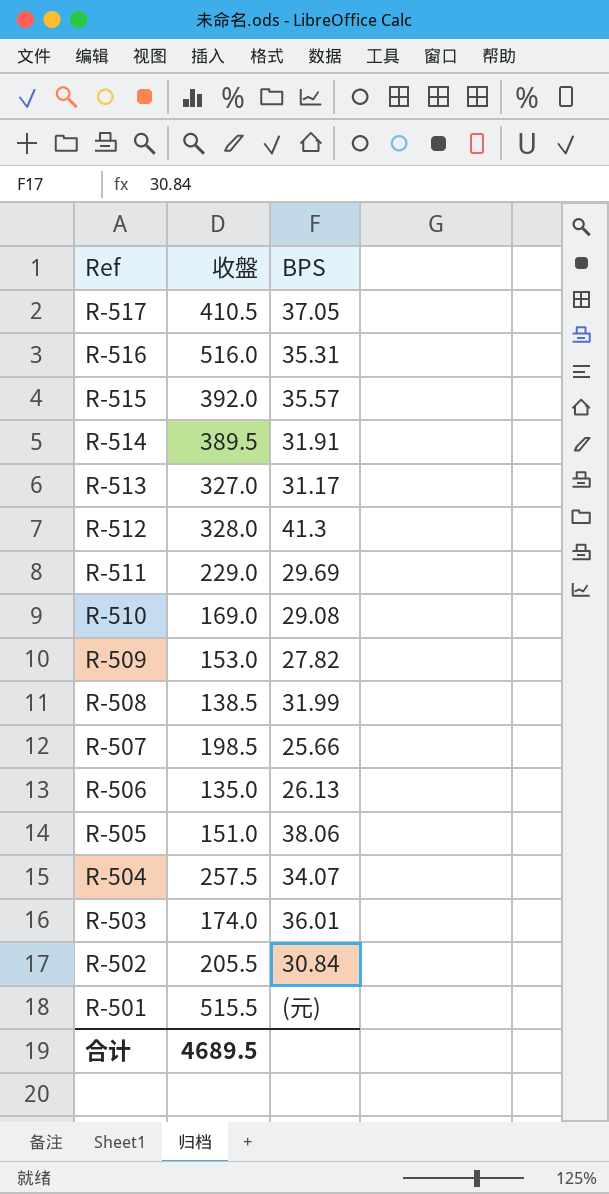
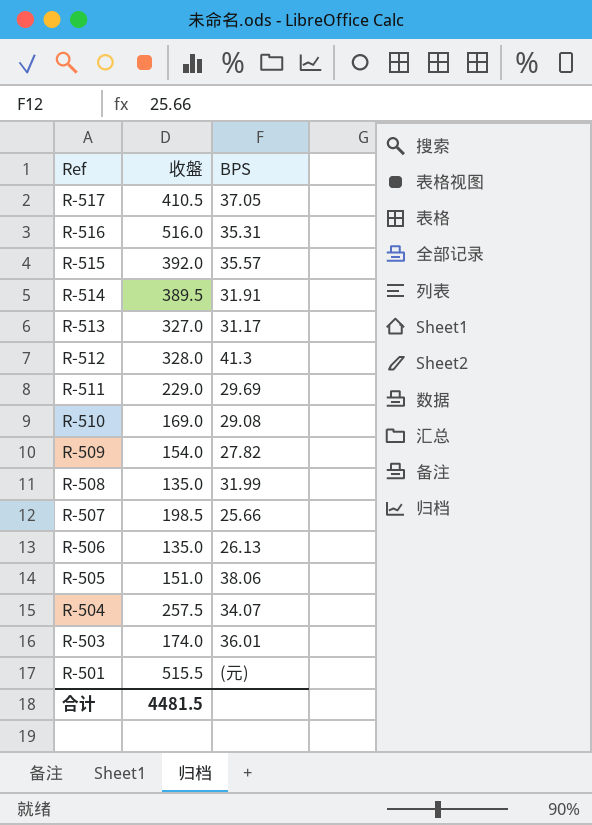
row R-502: 205.5 | 30.84 -> none
R-509 | 收盤: 153.0 -> 154.0
R-508 | 收盤: 138.5 -> 135.0
合计 | 收盤: 4689.5 -> 4481.5

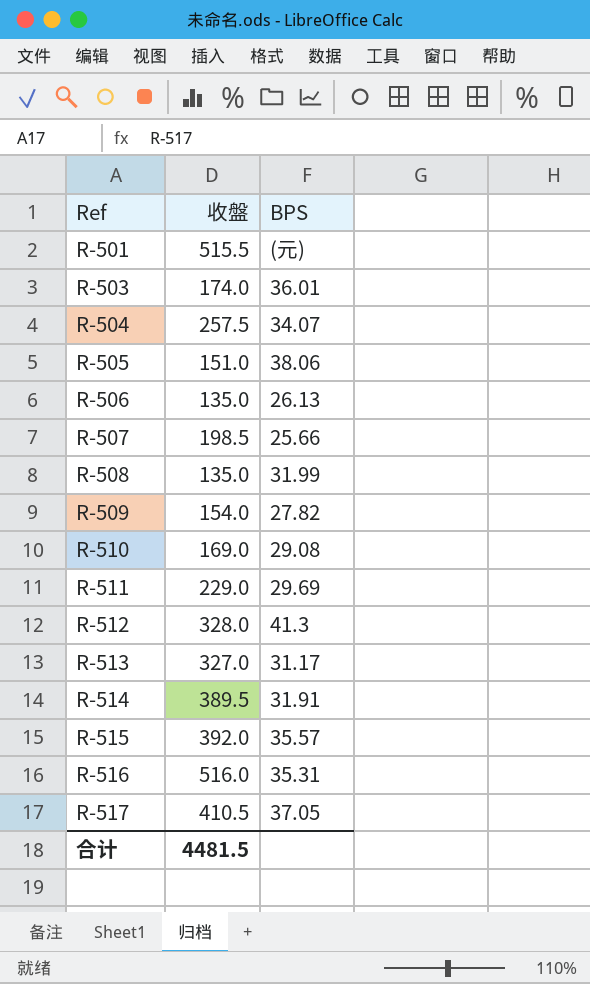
row order: Ref descending -> Ref ascending

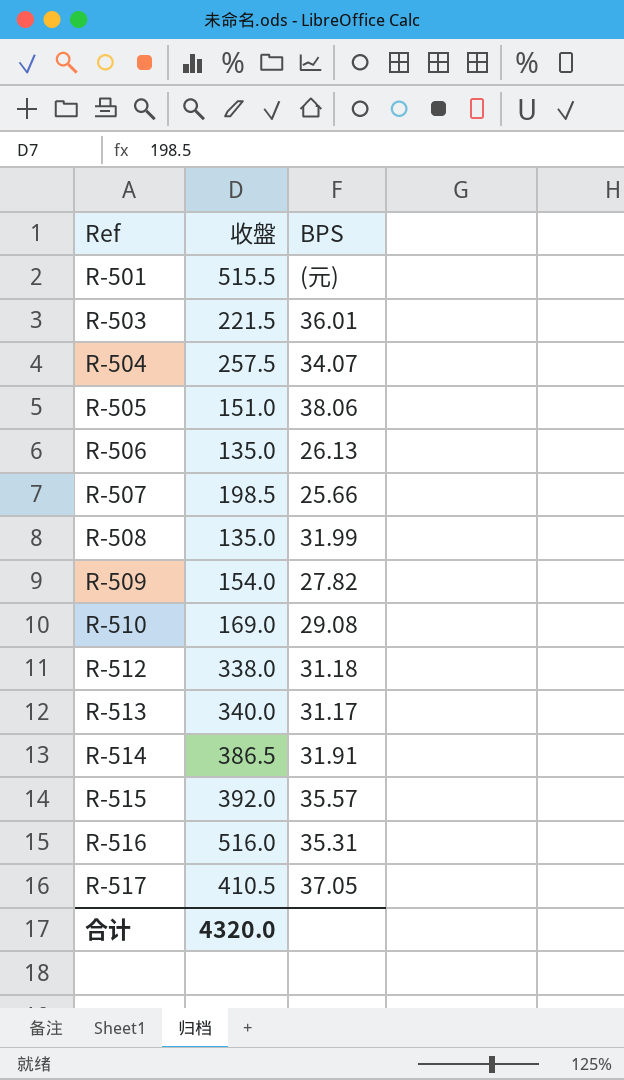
row R-511: 229.0 | 29.69 -> none
R-503 | 收盤: 174.0 -> 221.5
R-512 | 收盤: 328.0 -> 338.0
R-512 | BPS: 41.3 -> 31.18
R-513 | 收盤: 327.0 -> 340.0
R-514 | 收盤: 389.5 -> 386.5
合计 | 收盤: 4481.5 -> 4320.0

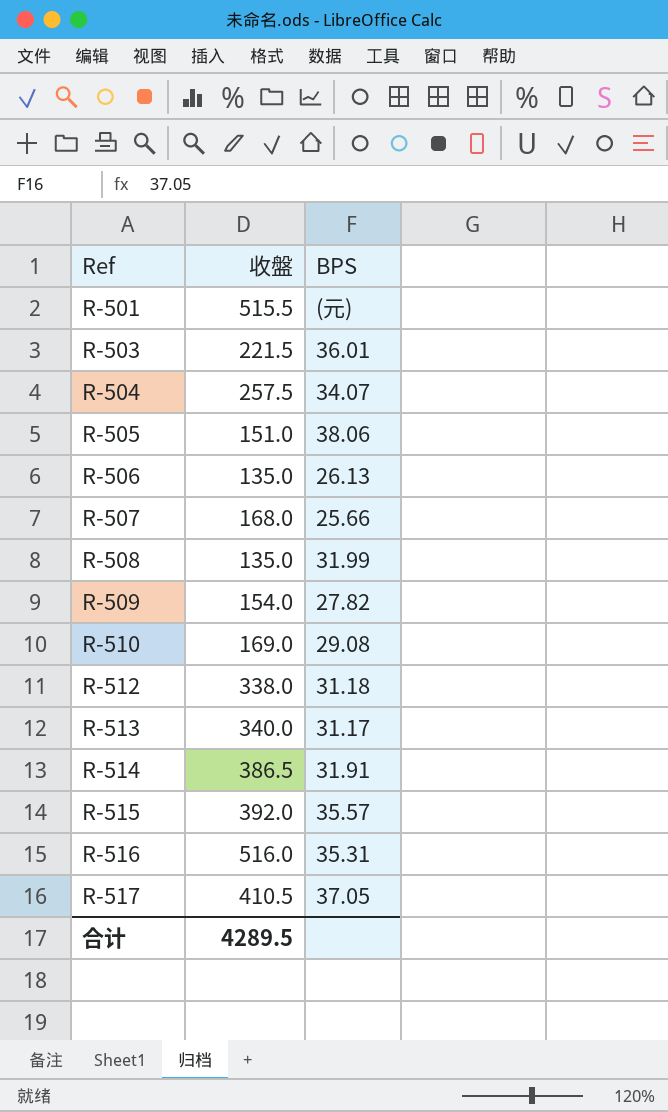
R-507 | 收盤: 198.5 -> 168.0
合计 | 收盤: 4320.0 -> 4289.5

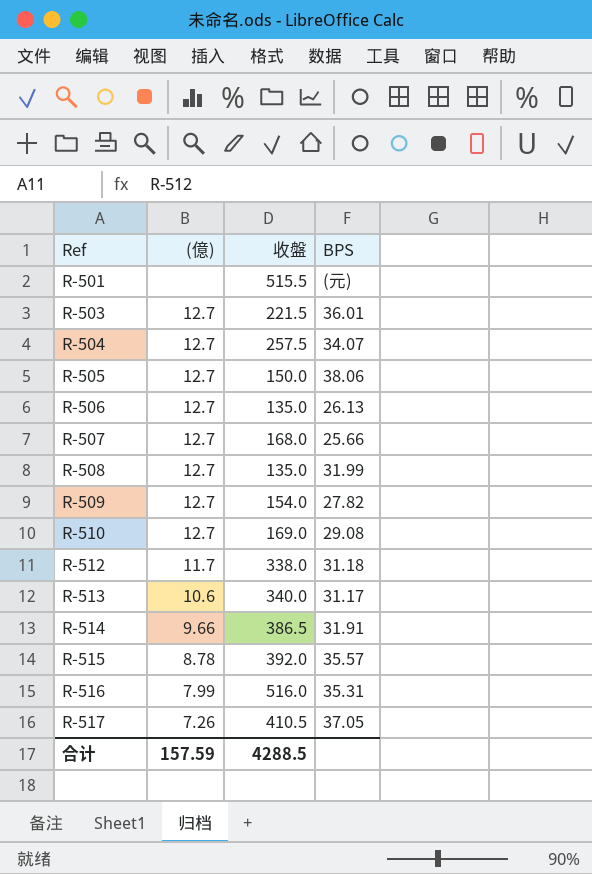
column (億) | position: none -> 2
R-505 | 收盤: 151.0 -> 150.0
合计 | 收盤: 4289.5 -> 4288.5

